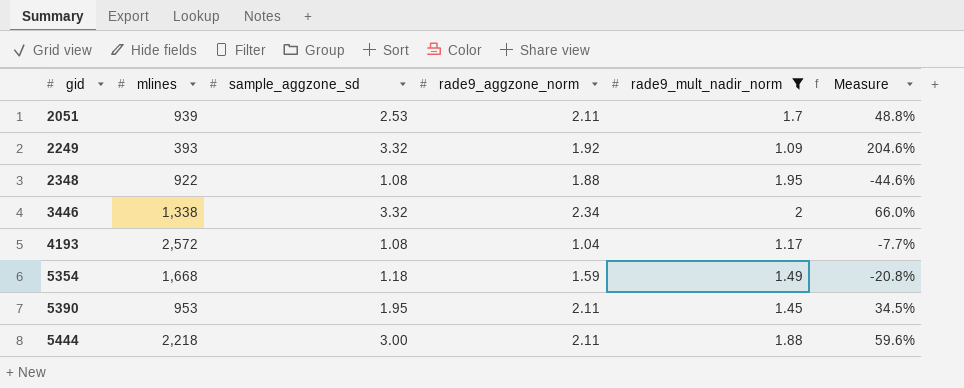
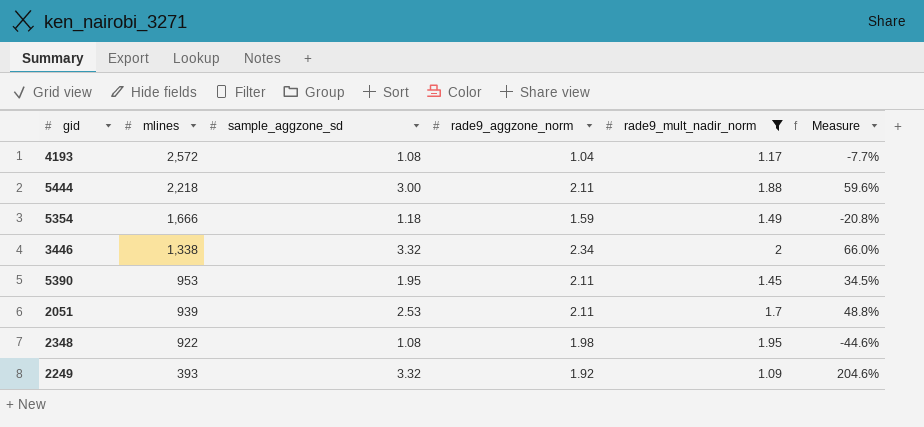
row order: gid ascending -> mlines descending
5354 | mlines: 1,668 -> 1,666
2348 | rade9_aggzone_norm: 1.88 -> 1.98

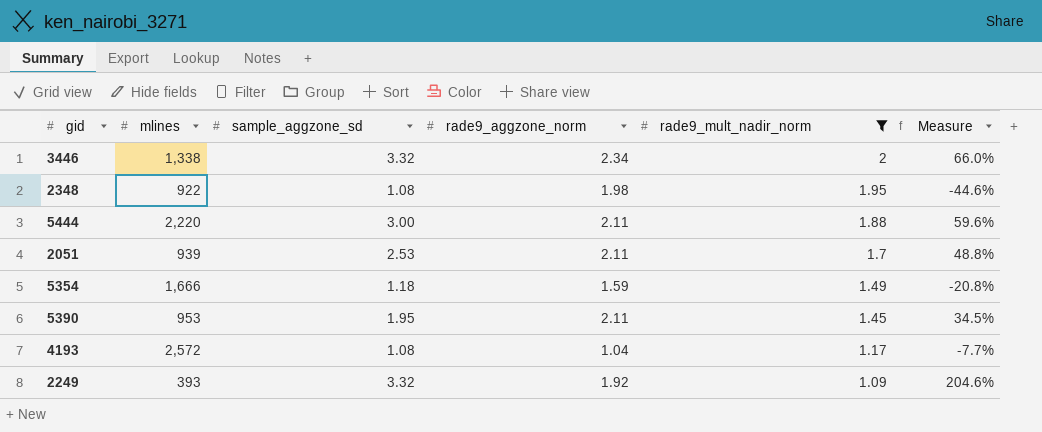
row order: mlines descending -> rade9_mult_nadir_norm descending
5444 | mlines: 2,218 -> 2,220

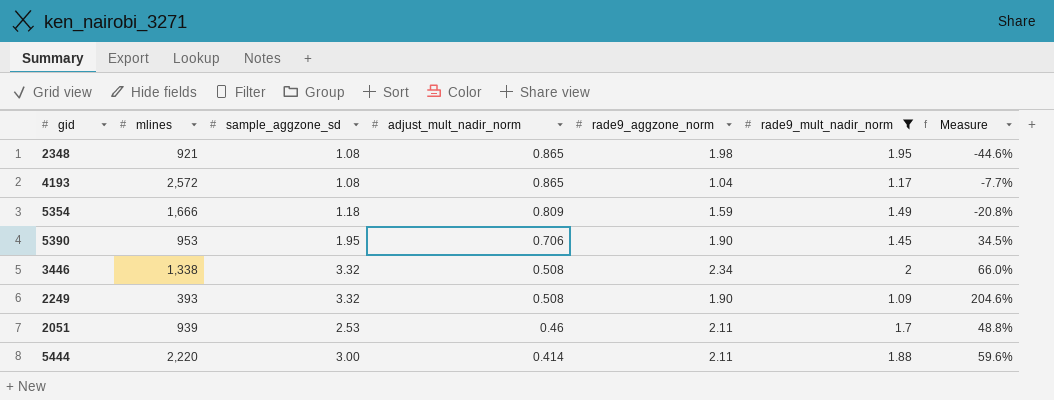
row order: rade9_mult_nadir_norm descending -> adjust_mult_nadir_norm descending
column adjust_mult_nadir_norm | position: none -> 4
2348 | mlines: 922 -> 921
5390 | rade9_aggzone_norm: 2.11 -> 1.90
2249 | rade9_aggzone_norm: 1.92 -> 1.90

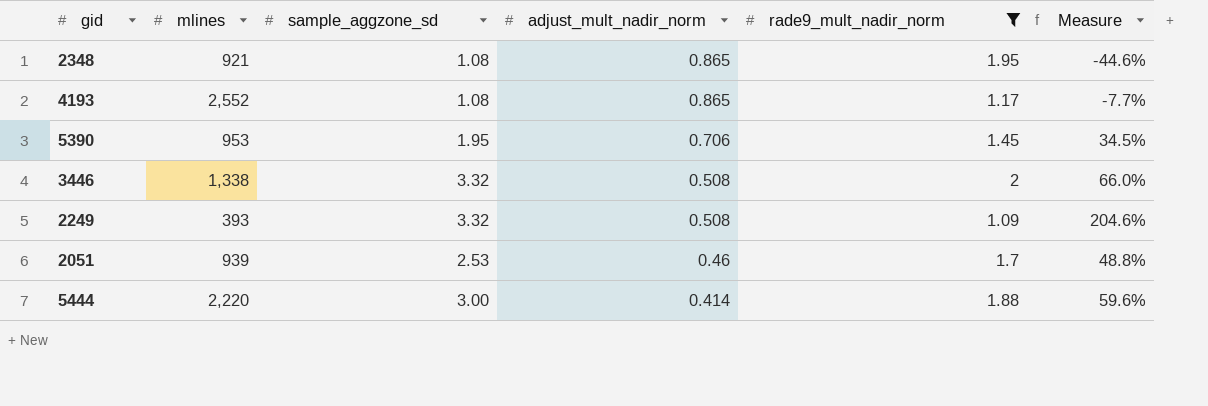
column rade9_aggzone_norm | position: 5 -> none
row 5354: 1,666 | 1.18 | 0.809 | 1.59 | 1.49 | -20.8% -> none
4193 | mlines: 2,572 -> 2,552

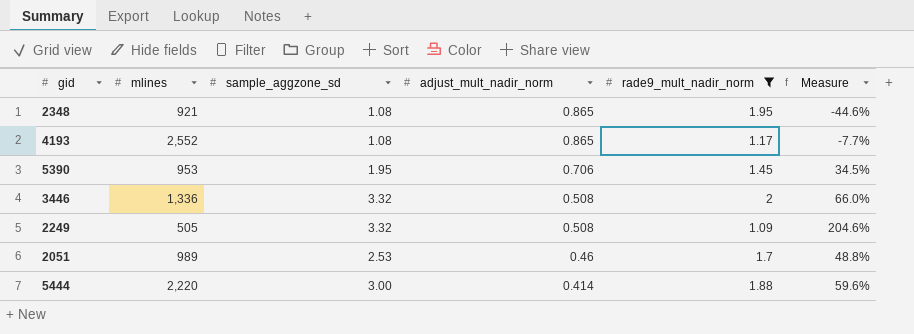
3446 | mlines: 1,338 -> 1,336
2249 | mlines: 393 -> 505
2051 | mlines: 939 -> 989

